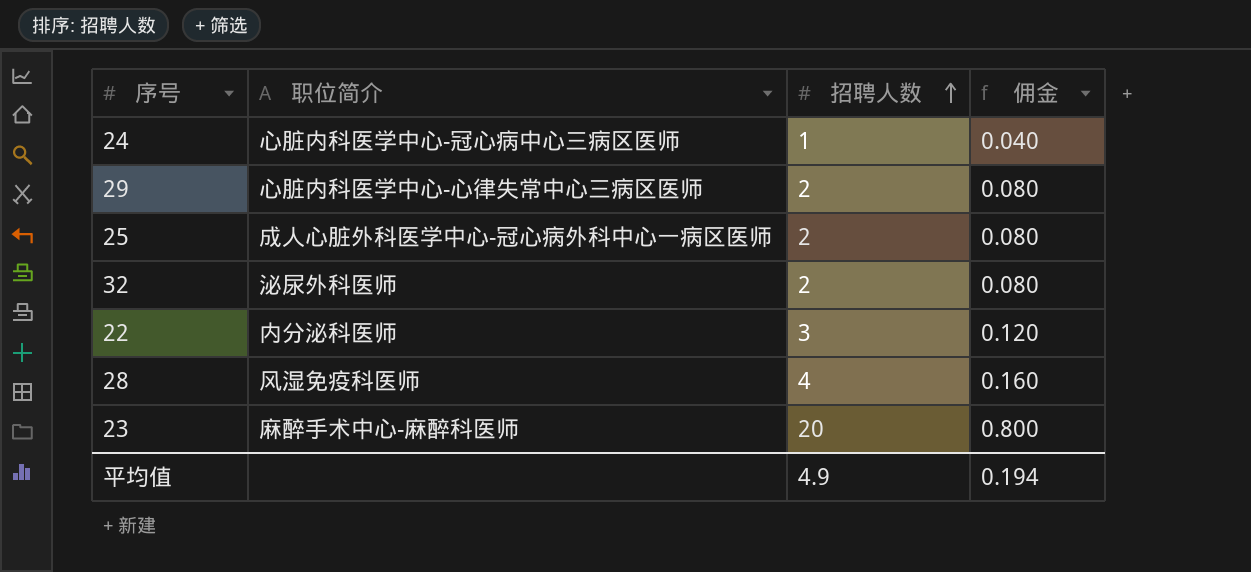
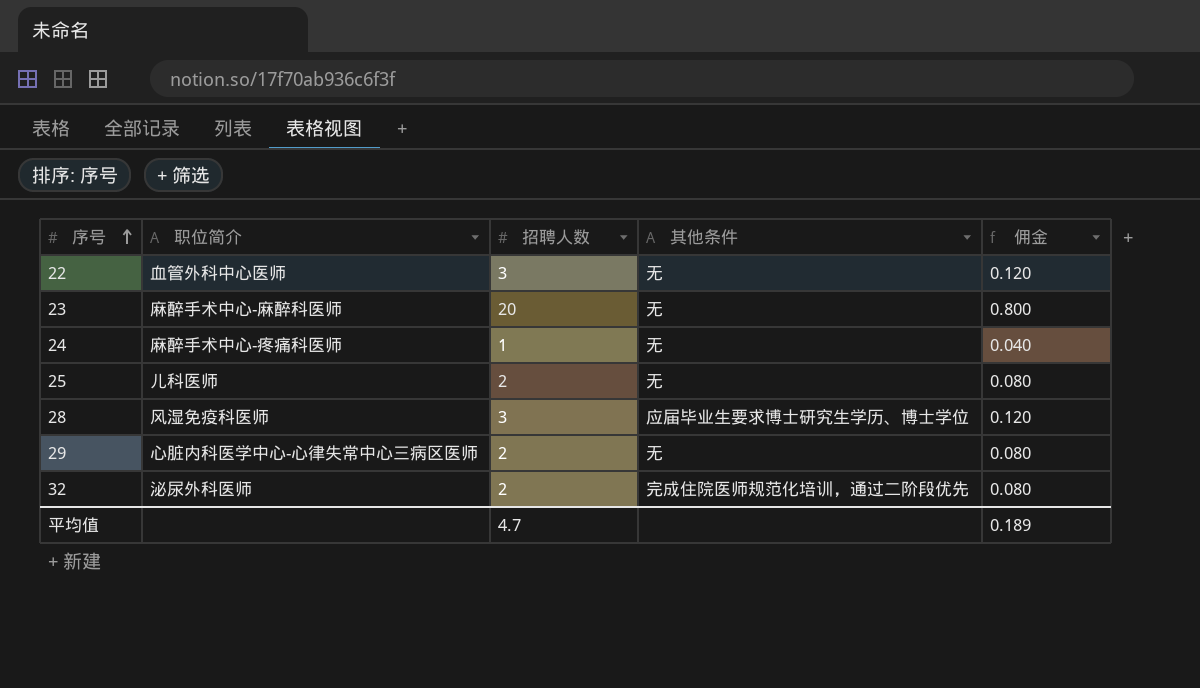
row order: 招聘人数 ascending -> 序号 ascending
column 其他条件 | position: none -> 4
22 | 职位简介: 内分泌科医师 -> 血管外科中心医师
24 | 职位简介: 心脏内科医学中心-冠心病中心三病区医师 -> 麻醉手术中心-疼痛科医师
25 | 职位简介: 成人心脏外科医学中心-冠心病外科中心一病区医师 -> 儿科医师
28 | 招聘人数: 4 -> 3
28 | 佣金: 0.160 -> 0.120
平均值 | 招聘人数: 4.9 -> 4.7
平均值 | 佣金: 0.194 -> 0.189

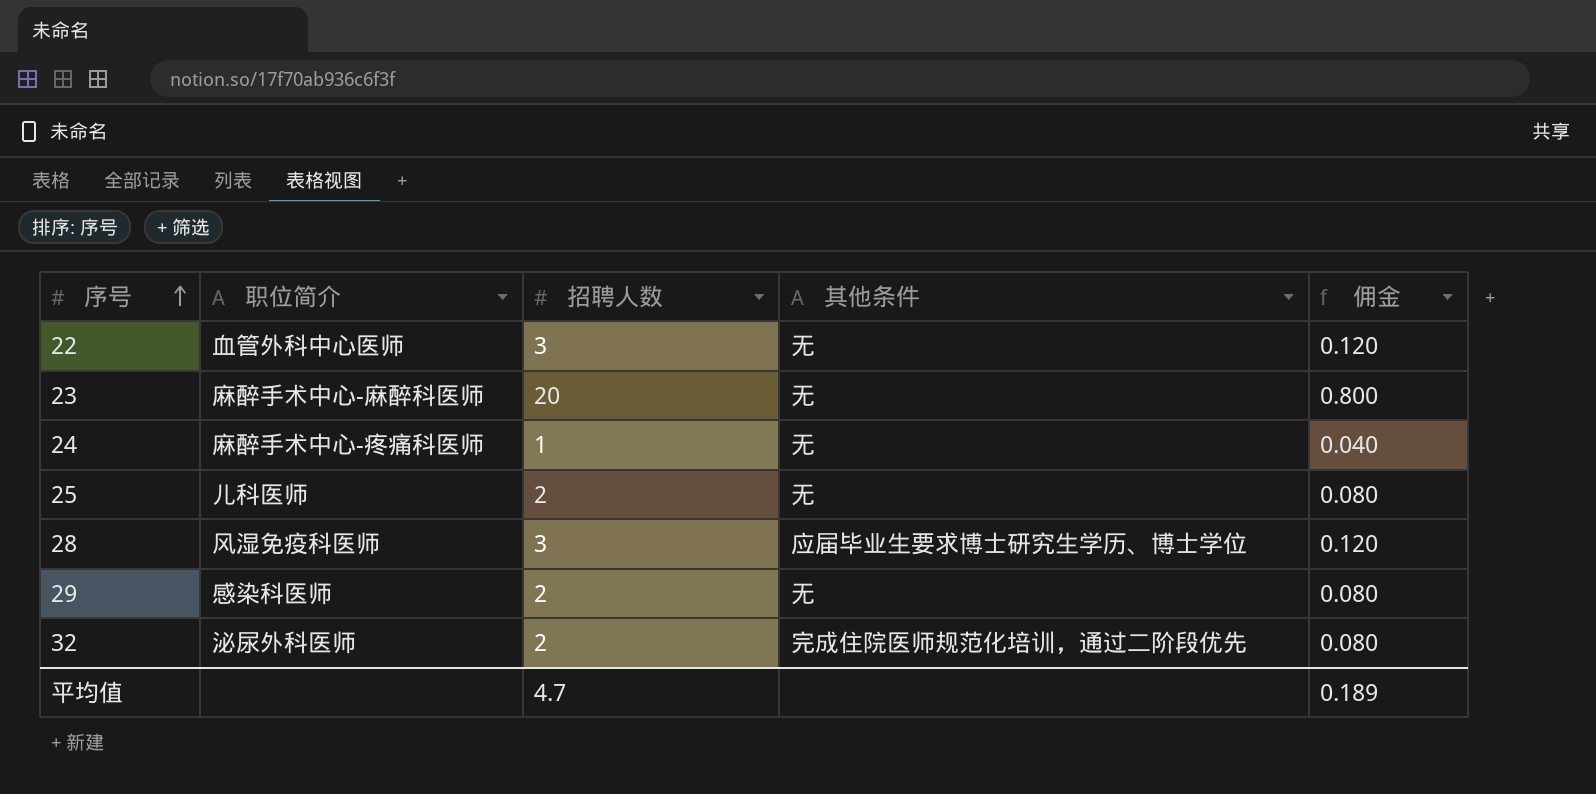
29 | 职位简介: 心脏内科医学中心-心律失常中心三病区医师 -> 感染科医师

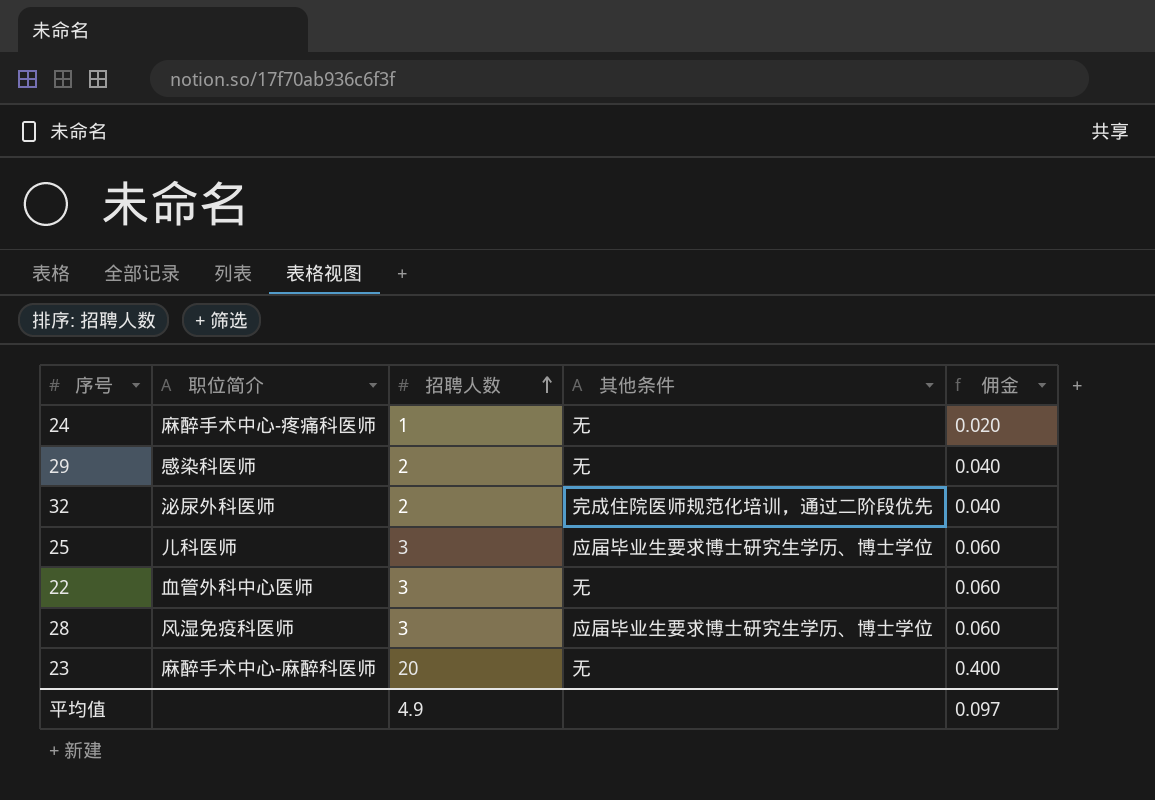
row order: 序号 ascending -> 招聘人数 ascending
column 佣金 | formula: [招聘人数] * 0.04 -> [招聘人数] * 0.02
25 | 招聘人数: 2 -> 3
25 | 其他条件: 无 -> 应届毕业生要求博士研究生学历、博士学位
平均值 | 招聘人数: 4.7 -> 4.9
平均值 | 佣金: 0.189 -> 0.097

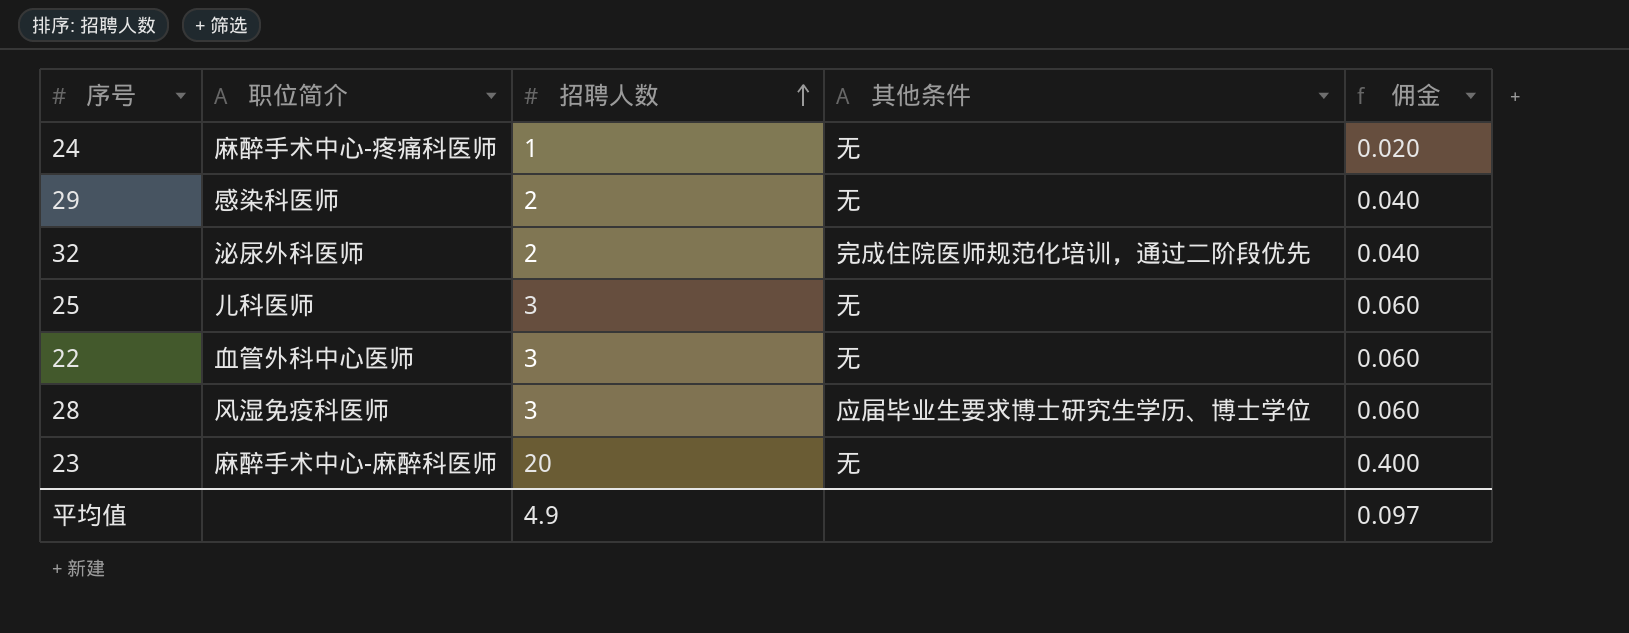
25 | 其他条件: 应届毕业生要求博士研究生学历、博士学位 -> 无

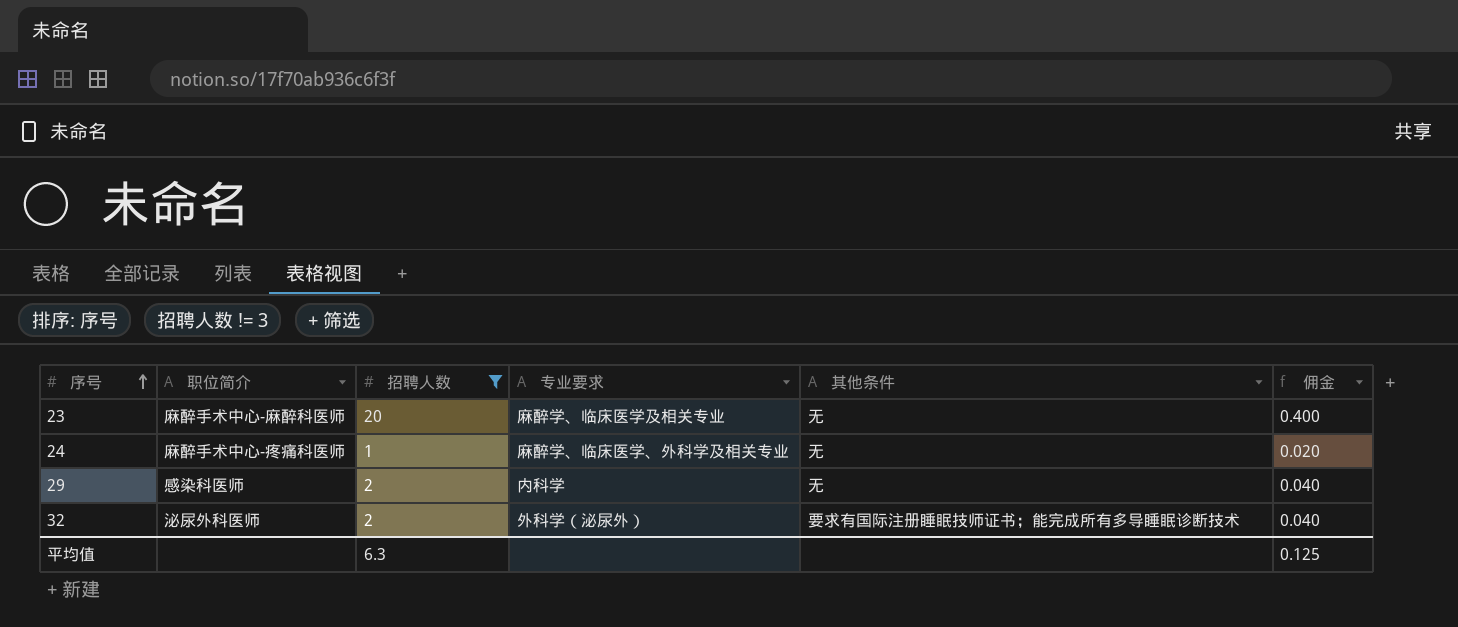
filter: none -> 招聘人数 != 3
row order: 招聘人数 ascending -> 序号 ascending
column 专业要求 | position: none -> 4
32 | 其他条件: 完成住院医师规范化培训，通过二阶段优先 -> 要求有国际注册睡眠技师证书；能完成所有多导睡眠诊断技术
平均值 | 招聘人数: 4.9 -> 6.3
平均值 | 佣金: 0.097 -> 0.125

